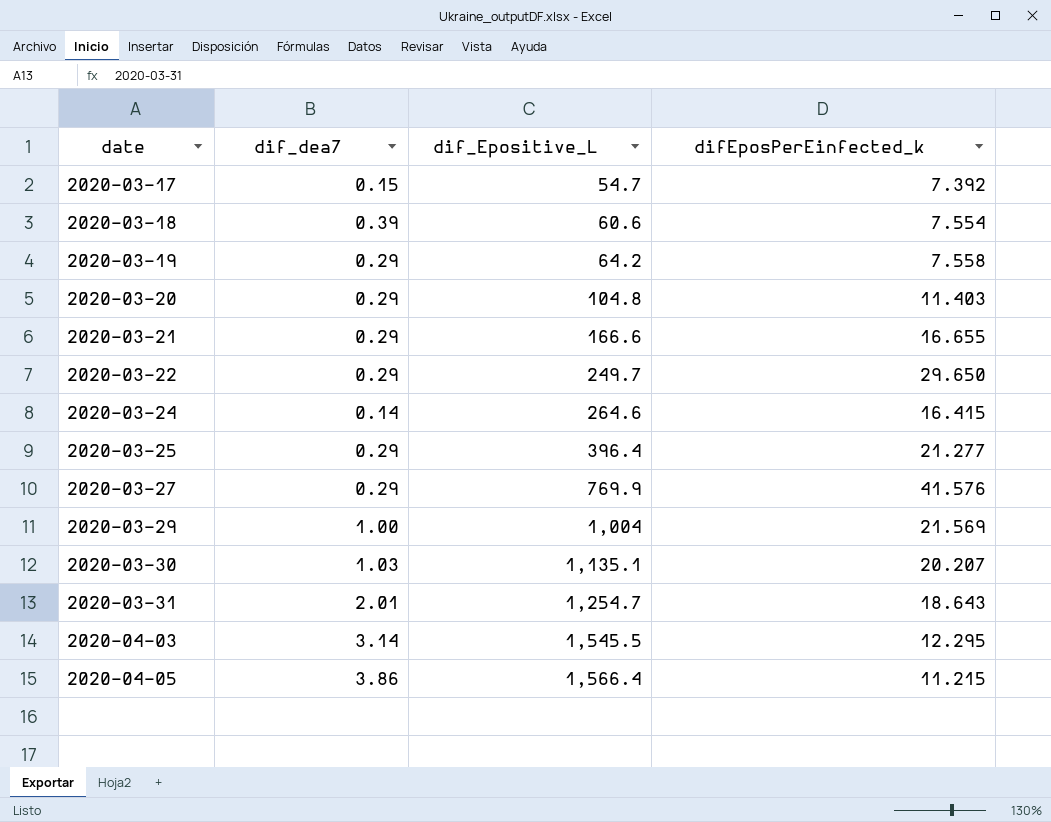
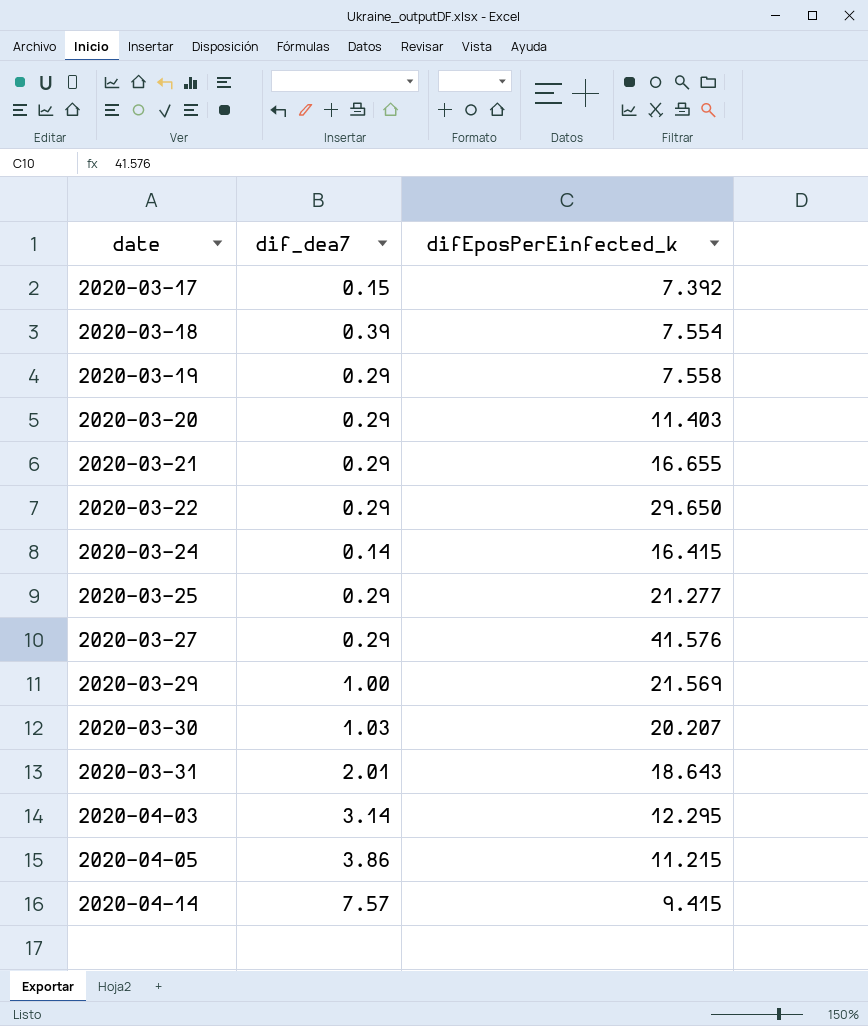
column dif_Epositive_L | position: 3 -> none
row 2020-04-14: none -> 7.57 | 9.415

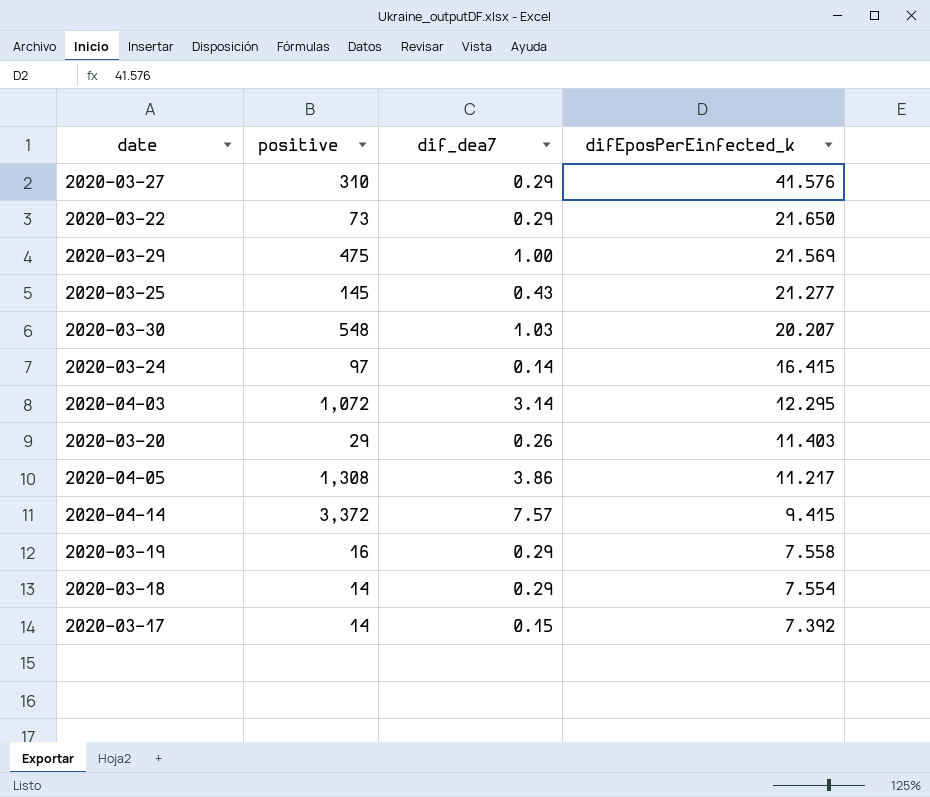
row order: date ascending -> difEposPerEinfected_k descending
column positive | position: none -> 2
row 2020-03-21: 0.29 | 16.655 -> none
row 2020-03-31: 2.01 | 18.643 -> none
2020-03-22 | difEposPerEinfected_k: 29.650 -> 21.650
2020-03-25 | dif_dea7: 0.29 -> 0.43
2020-03-20 | dif_dea7: 0.29 -> 0.26
2020-04-05 | difEposPerEinfected_k: 11.215 -> 11.217
2020-03-18 | dif_dea7: 0.39 -> 0.29

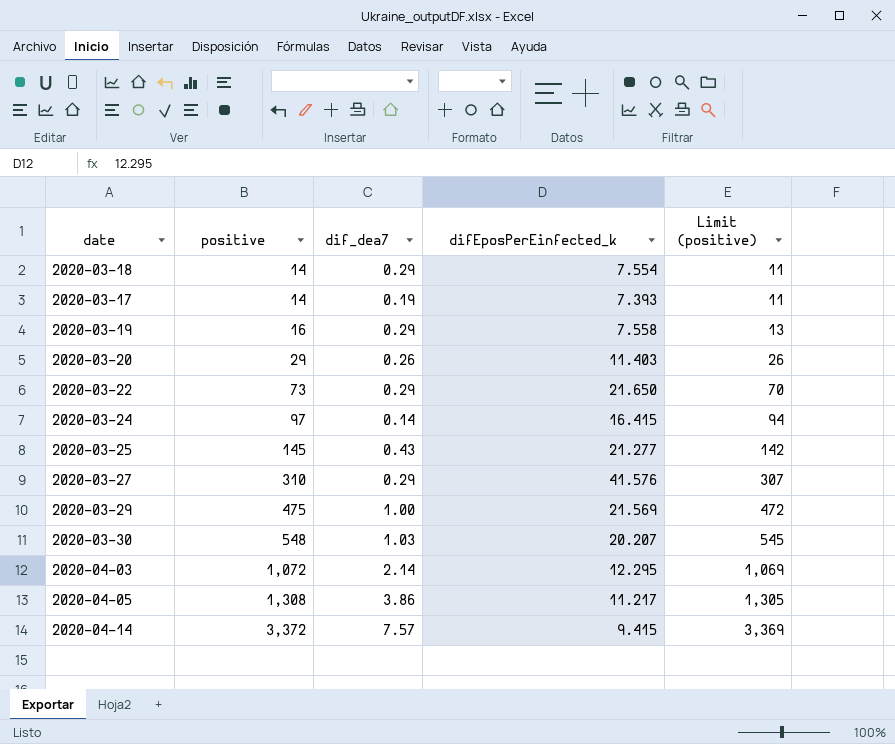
row order: difEposPerEinfected_k descending -> positive ascending
column Limit (positive) | formula: none -> [positive] - 3
2020-03-17 | dif_dea7: 0.15 -> 0.19
2020-03-17 | difEposPerEinfected_k: 7.392 -> 7.393
2020-04-03 | dif_dea7: 3.14 -> 2.14

